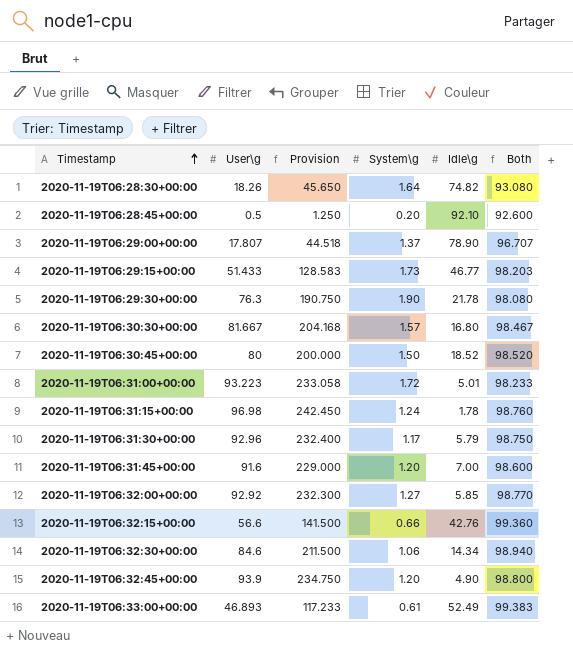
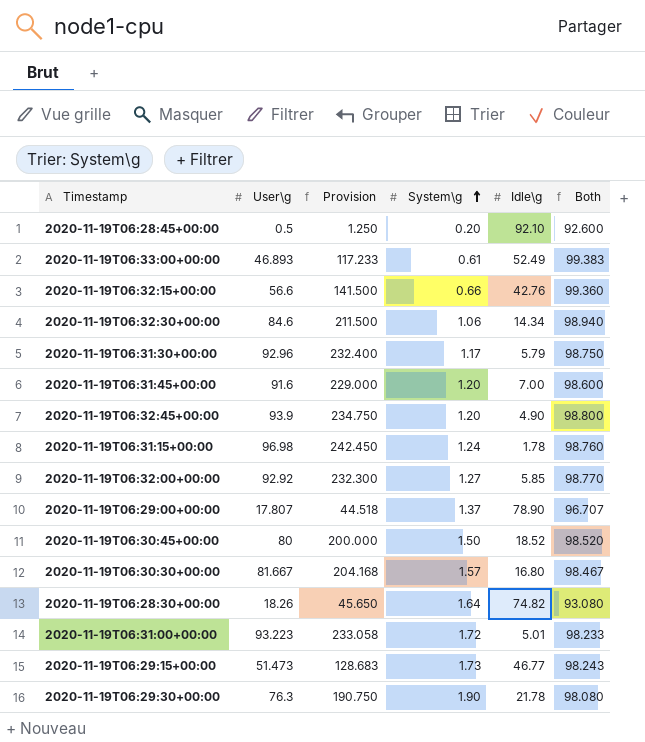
row order: Timestamp ascending -> System\g ascending
2020-11-19T06:29:15+00:00 | User\g: 51.433 -> 51.473
2020-11-19T06:29:15+00:00 | Provision: 128.583 -> 128.683
2020-11-19T06:29:15+00:00 | Both: 98.203 -> 98.243

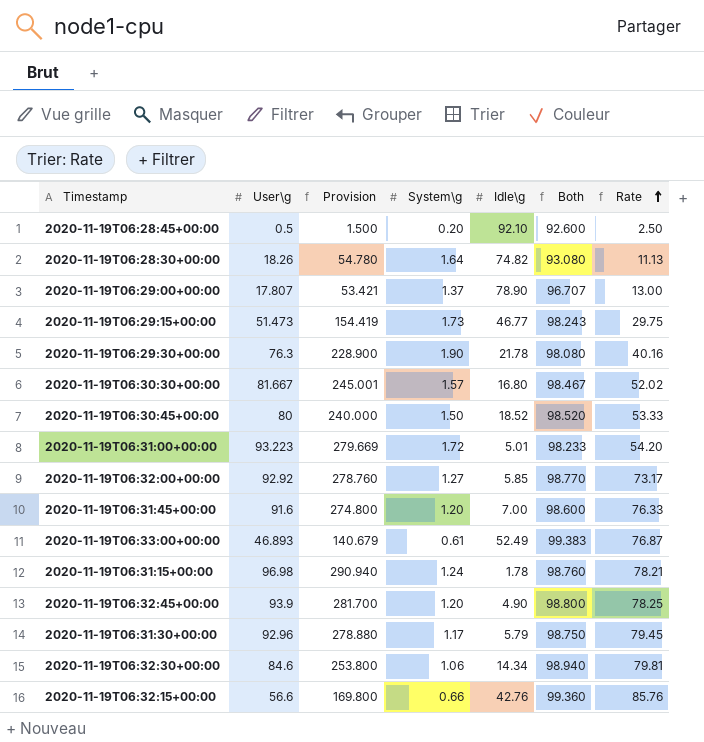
row order: System\g ascending -> Rate ascending
column Provision | formula: [User\g] * 2.5 -> [User\g] * 3
column Rate | formula: none -> [User\g] / [System\g]

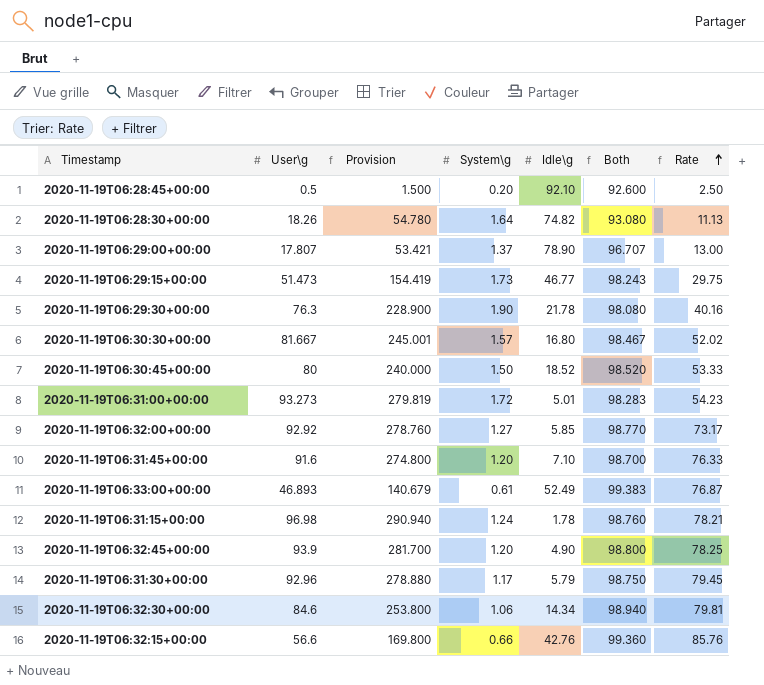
2020-11-19T06:31:00+00:00 | User\g: 93.223 -> 93.273
2020-11-19T06:31:00+00:00 | Provision: 279.669 -> 279.819
2020-11-19T06:31:00+00:00 | Both: 98.233 -> 98.283
2020-11-19T06:31:00+00:00 | Rate: 54.20 -> 54.23
2020-11-19T06:31:45+00:00 | Idle\g: 7.00 -> 7.10
2020-11-19T06:31:45+00:00 | Both: 98.600 -> 98.700

